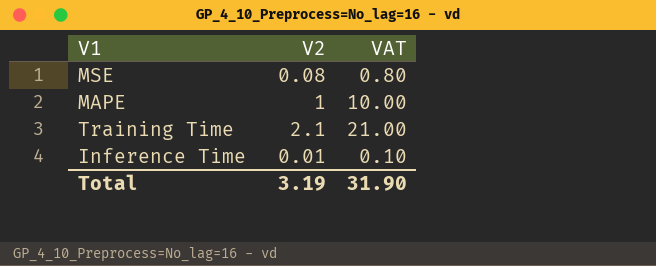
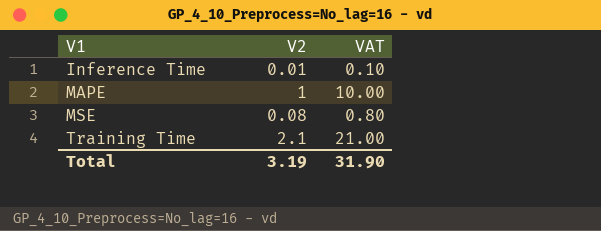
row order: none -> V1 ascending

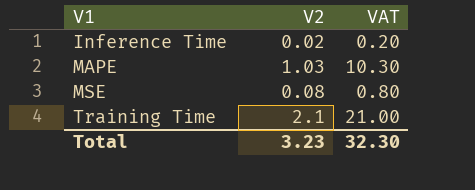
Inference Time | V2: 0.01 -> 0.02
Inference Time | VAT: 0.10 -> 0.20
MAPE | V2: 1 -> 1.03
MAPE | VAT: 10.00 -> 10.30
Total | V2: 3.19 -> 3.23
Total | VAT: 31.90 -> 32.30

